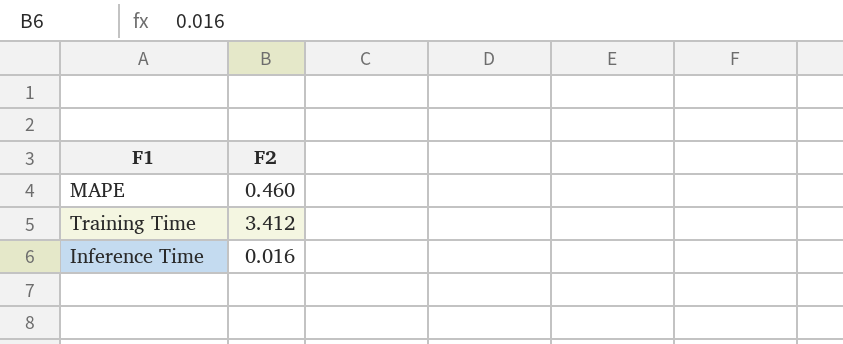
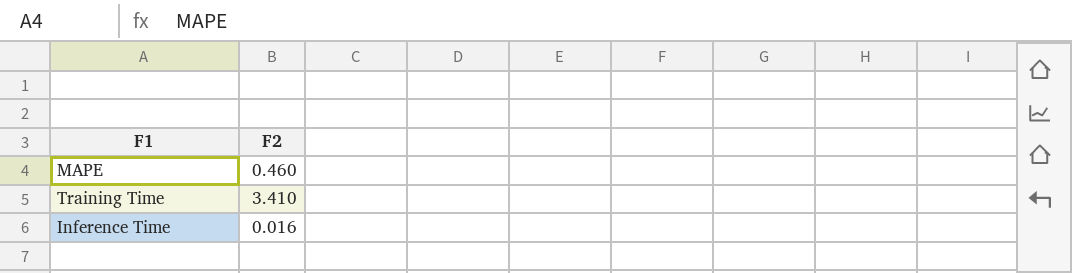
Training Time | F2: 3.412 -> 3.410

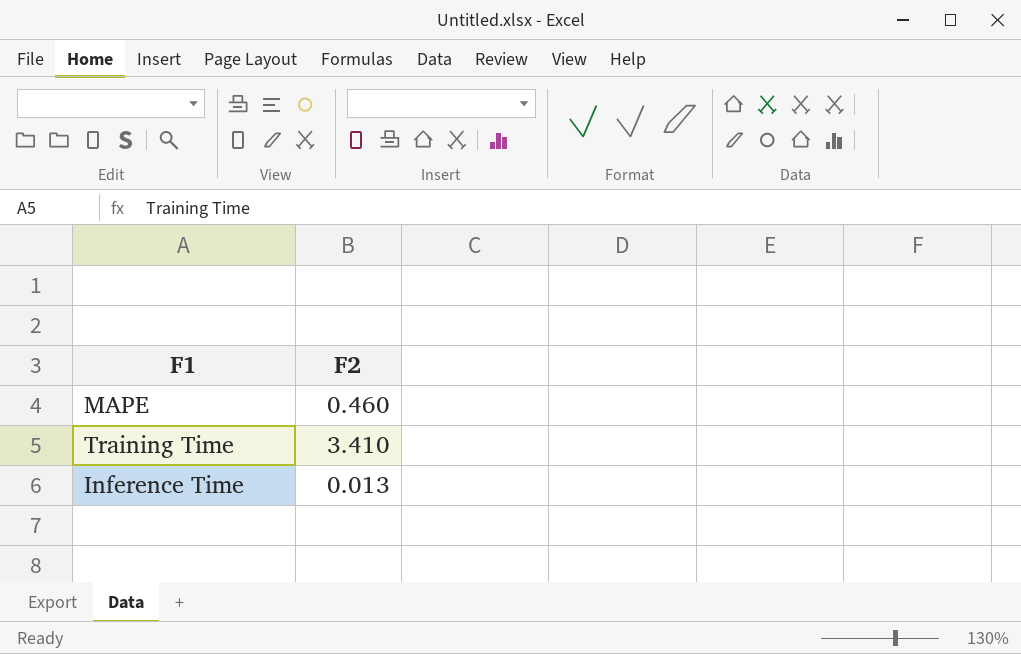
Inference Time | F2: 0.016 -> 0.013

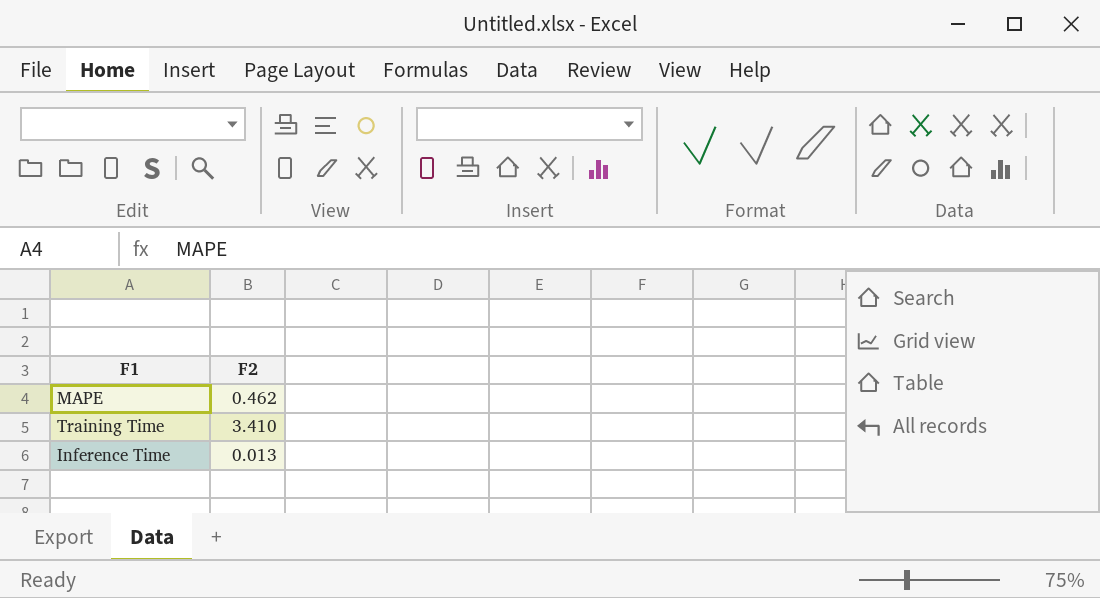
MAPE | F2: 0.460 -> 0.462

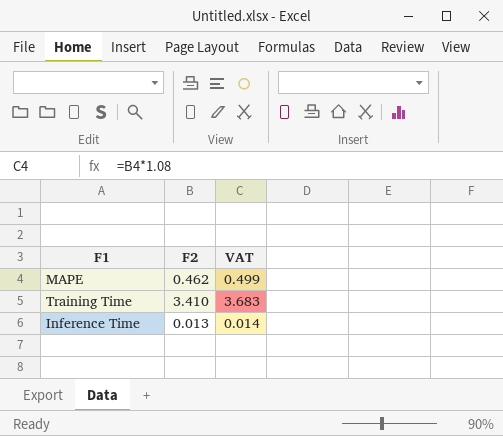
column VAT | formula: none -> [F2] * 1.08

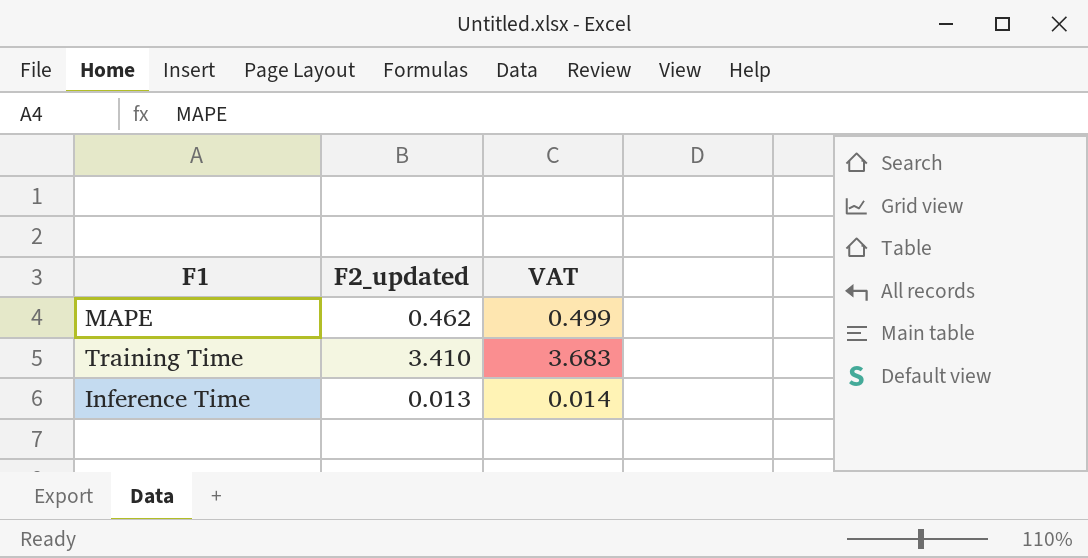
column name: F2 -> F2_updated

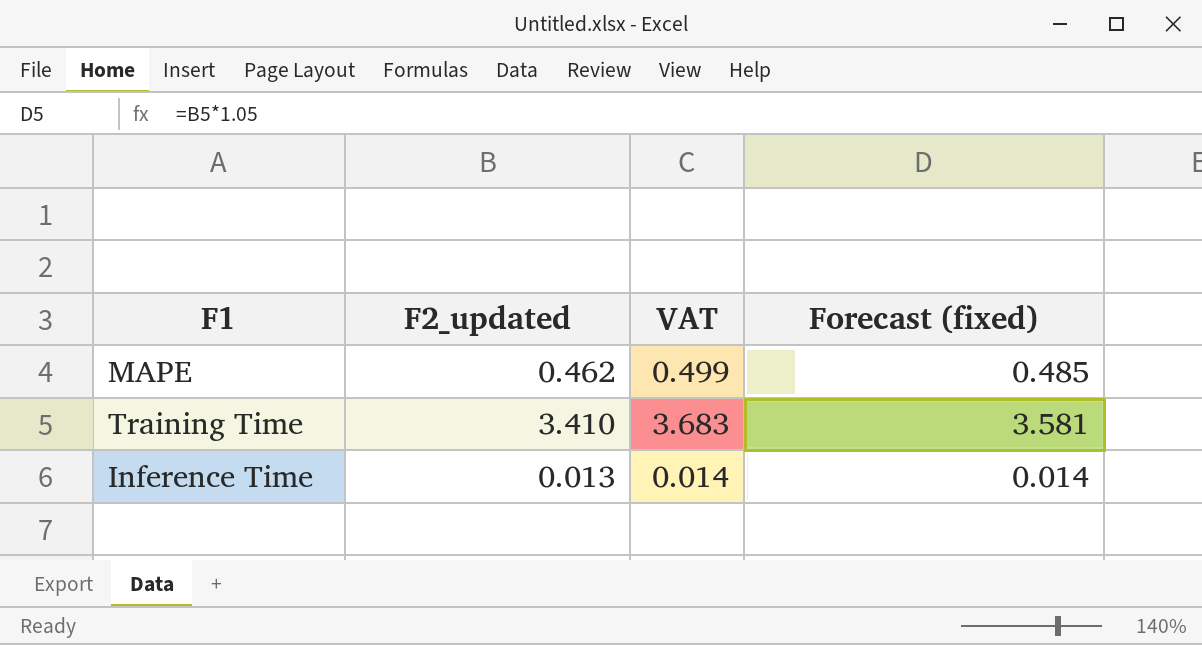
column Forecast (fixed) | formula: none -> [F2_updated] * 1.05

